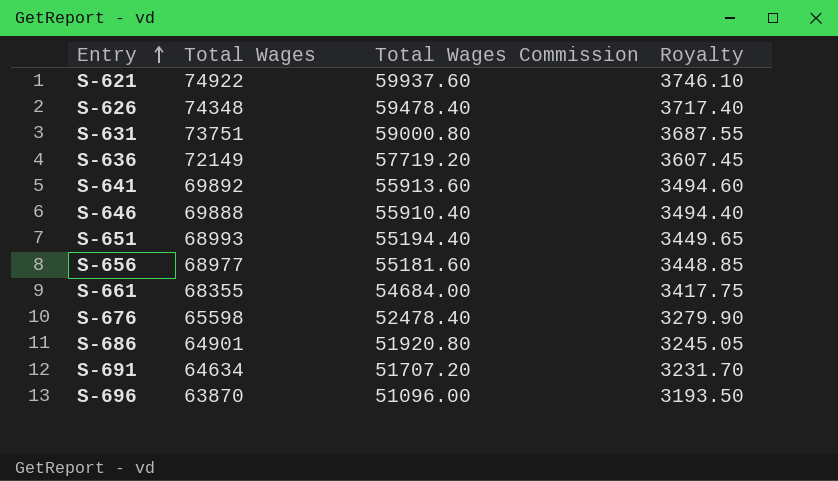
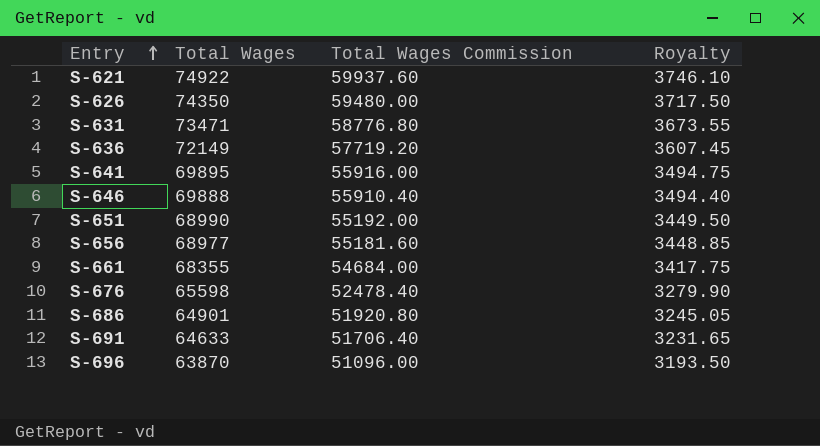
S-626 | Total Wages: 74348 -> 74350
S-626 | Total Wages Commission: 59478.40 -> 59480.00
S-626 | Royalty: 3717.40 -> 3717.50
S-631 | Total Wages: 73751 -> 73471
S-631 | Total Wages Commission: 59000.80 -> 58776.80
S-631 | Royalty: 3687.55 -> 3673.55
S-641 | Total Wages: 69892 -> 69895
S-641 | Total Wages Commission: 55913.60 -> 55916.00
S-641 | Royalty: 3494.60 -> 3494.75
S-651 | Total Wages: 68993 -> 68990
S-651 | Total Wages Commission: 55194.40 -> 55192.00
S-651 | Royalty: 3449.65 -> 3449.50
S-691 | Total Wages: 64634 -> 64633
S-691 | Total Wages Commission: 51707.20 -> 51706.40
S-691 | Royalty: 3231.70 -> 3231.65

